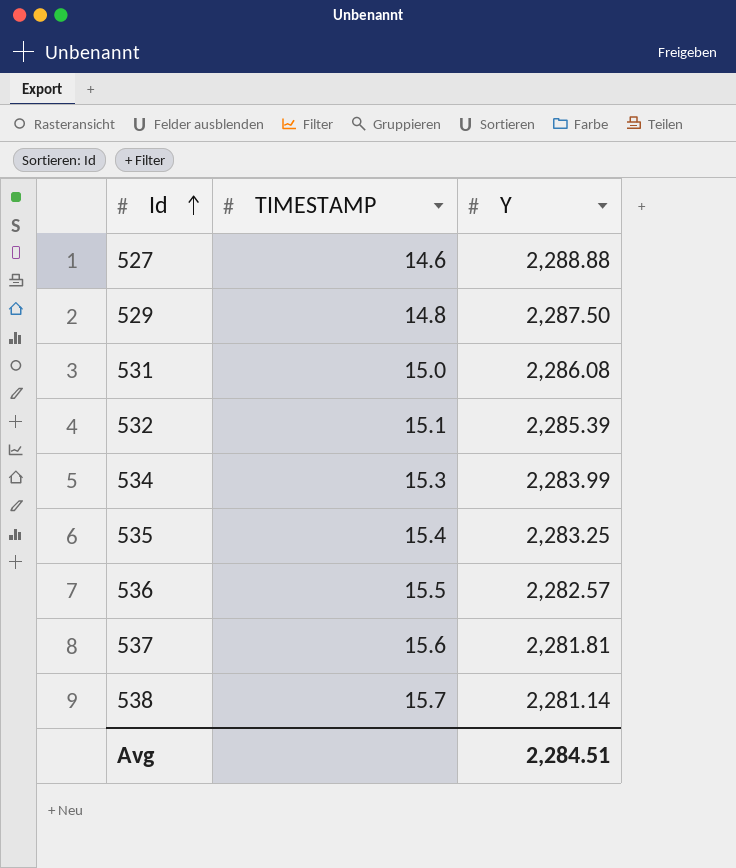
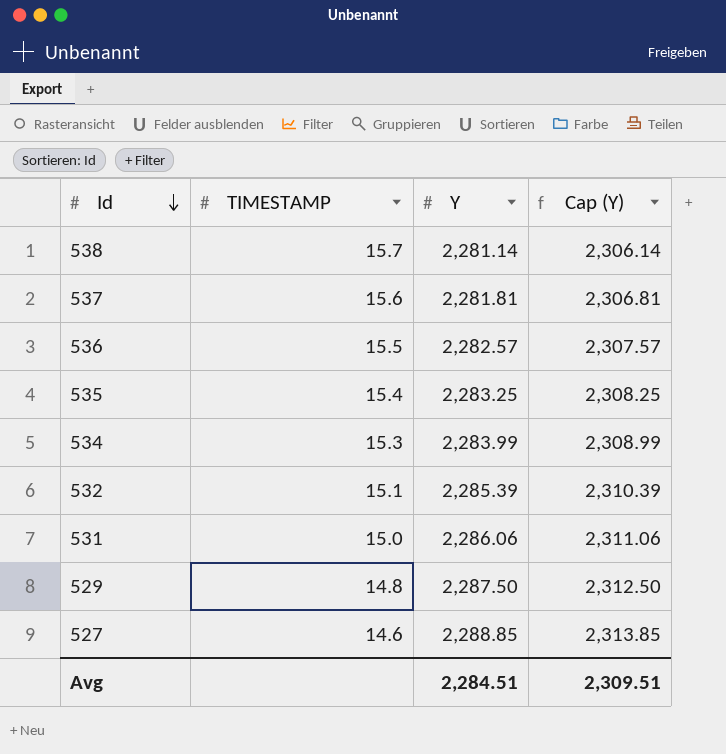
row order: Id ascending -> Id descending
column Cap (Y) | formula: none -> [Y] + 25
531 | Y: 2,286.08 -> 2,286.06
527 | Y: 2,288.88 -> 2,288.85

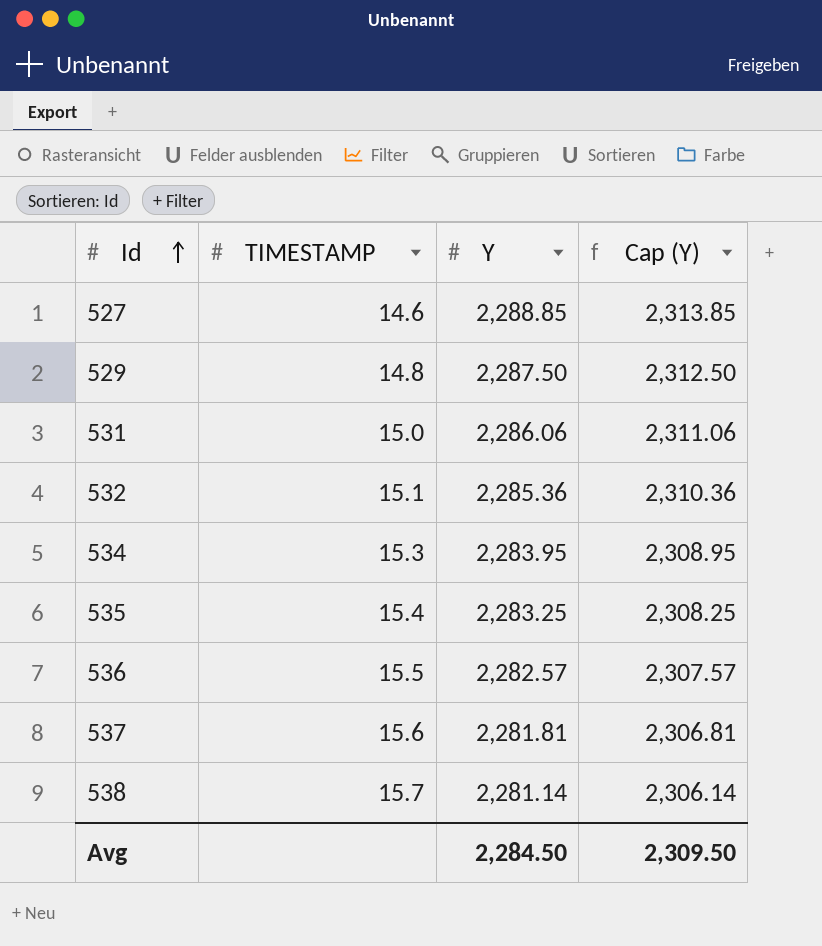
row order: Id descending -> Id ascending
532 | Y: 2,285.39 -> 2,285.36
532 | Cap (Y): 2,310.39 -> 2,310.36
534 | Y: 2,283.99 -> 2,283.95
534 | Cap (Y): 2,308.99 -> 2,308.95
Avg | Y: 2,284.51 -> 2,284.50
Avg | Cap (Y): 2,309.51 -> 2,309.50

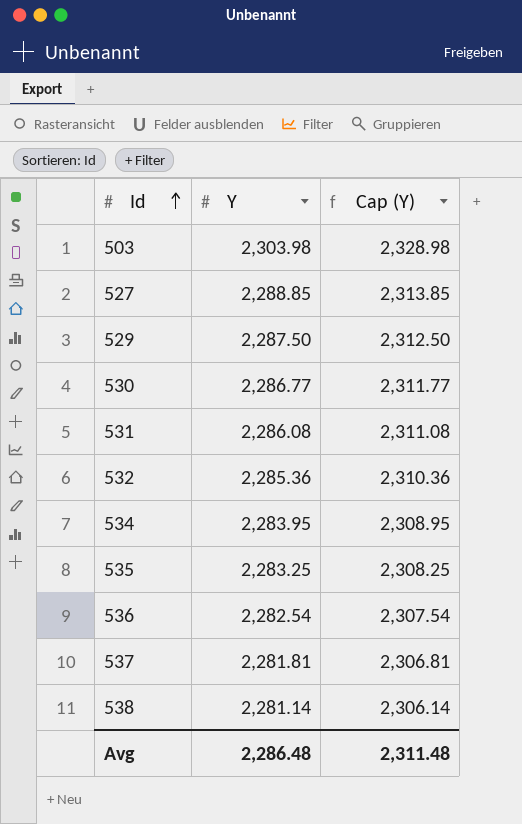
column TIMESTAMP | position: 2 -> none
row 503: none -> 2,303.98 | 2,328.98
row 530: none -> 2,286.77 | 2,311.77
531 | Y: 2,286.06 -> 2,286.08
531 | Cap (Y): 2,311.06 -> 2,311.08
536 | Y: 2,282.57 -> 2,282.54
536 | Cap (Y): 2,307.57 -> 2,307.54
Avg | Y: 2,284.50 -> 2,286.48
Avg | Cap (Y): 2,309.50 -> 2,311.48

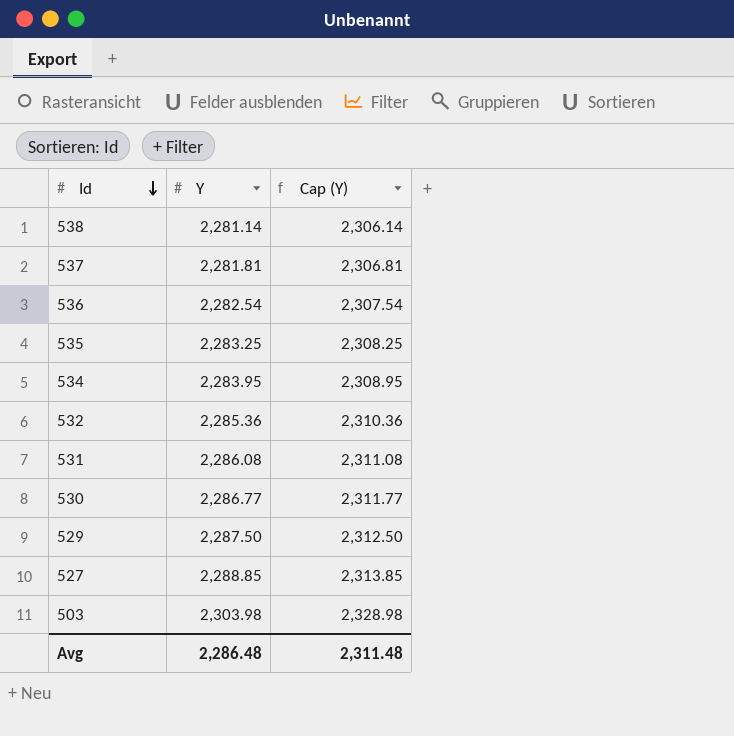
row order: Id ascending -> Id descending

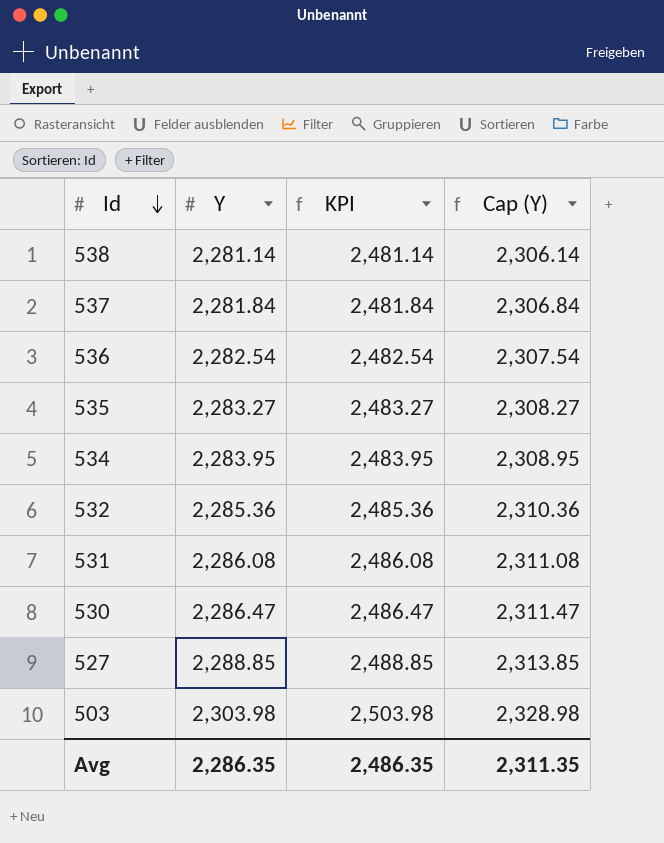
column KPI | formula: none -> [Y] + 200
row 529: 2,287.50 | 2,312.50 -> none
537 | Y: 2,281.81 -> 2,281.84
537 | Cap (Y): 2,306.81 -> 2,306.84
535 | Y: 2,283.25 -> 2,283.27
535 | Cap (Y): 2,308.25 -> 2,308.27
530 | Y: 2,286.77 -> 2,286.47
530 | Cap (Y): 2,311.77 -> 2,311.47
Avg | Y: 2,286.48 -> 2,286.35
Avg | Cap (Y): 2,311.48 -> 2,311.35

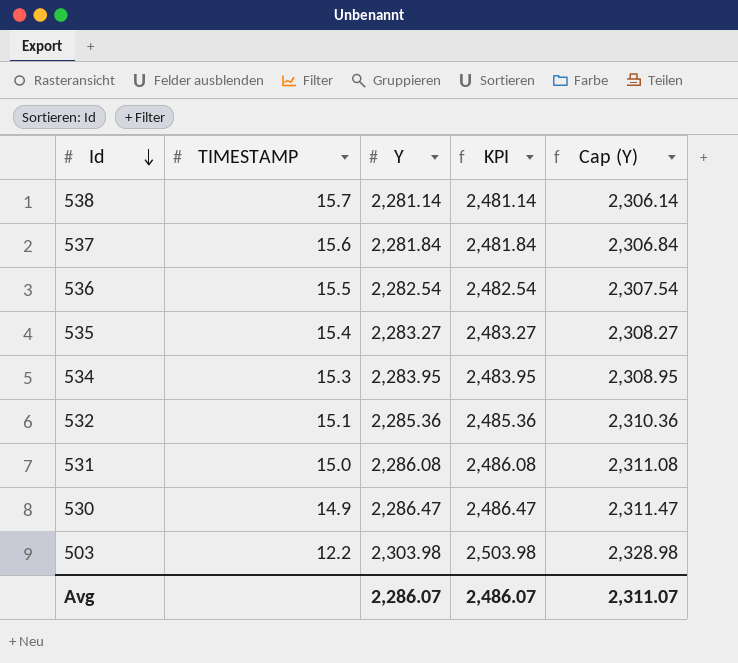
column TIMESTAMP | position: none -> 2
row 527: 2,288.85 | 2,488.85 | 2,313.85 -> none
Avg | Y: 2,286.35 -> 2,286.07
Avg | KPI: 2,486.35 -> 2,486.07
Avg | Cap (Y): 2,311.35 -> 2,311.07

